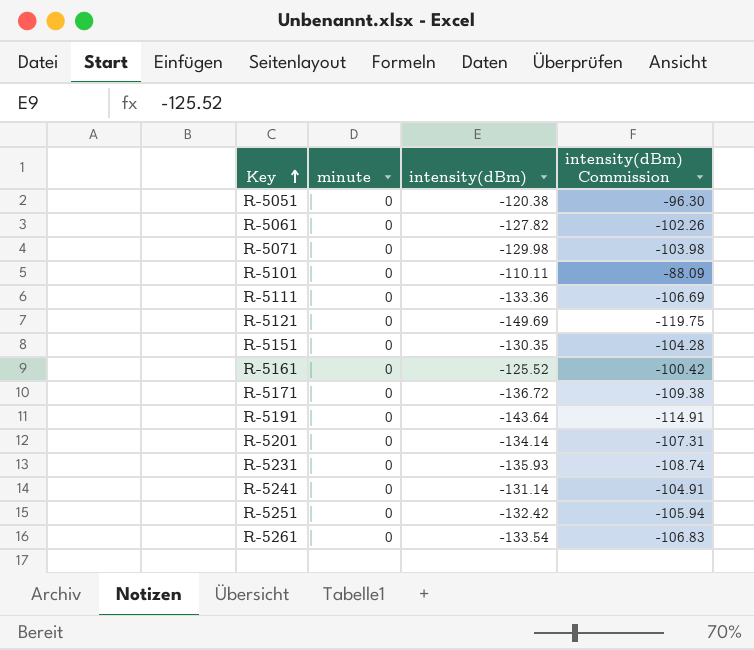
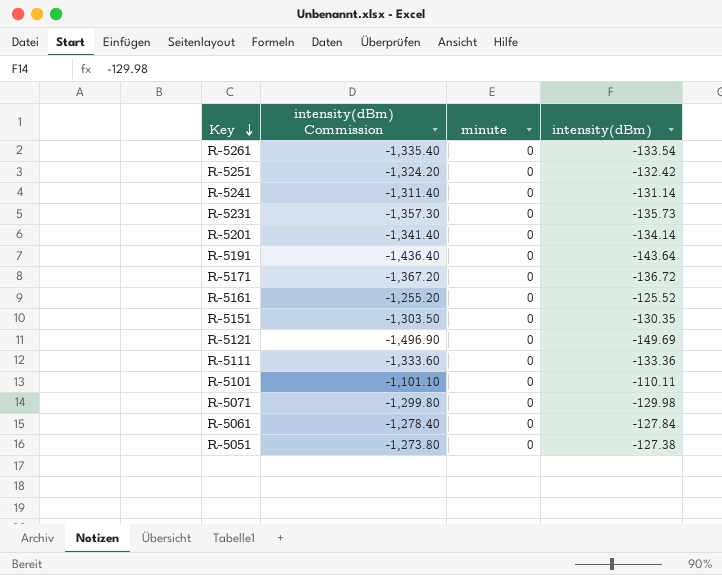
row order: Key ascending -> Key descending
column intensity(dBm) Commission | formula: [intensity(dBm)] * 0.8 -> [intensity(dBm)] * 10
column intensity(dBm) Commission | position: 4 -> 2
R-5231 | intensity(dBm): -135.93 -> -135.73
R-5061 | intensity(dBm): -127.82 -> -127.84
R-5051 | intensity(dBm): -120.38 -> -127.38

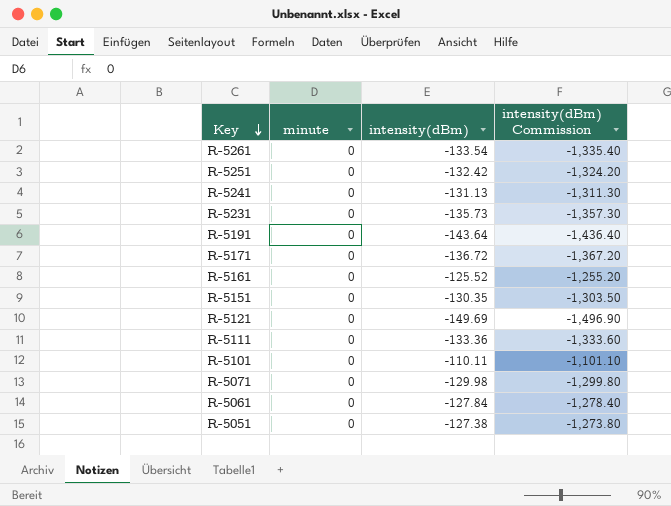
column intensity(dBm) Commission | position: 2 -> 4
row R-5201: -1,341.40 | 0 | -134.14 -> none
R-5241 | intensity(dBm): -131.14 -> -131.13
R-5241 | intensity(dBm) Commission: -1,311.40 -> -1,311.30

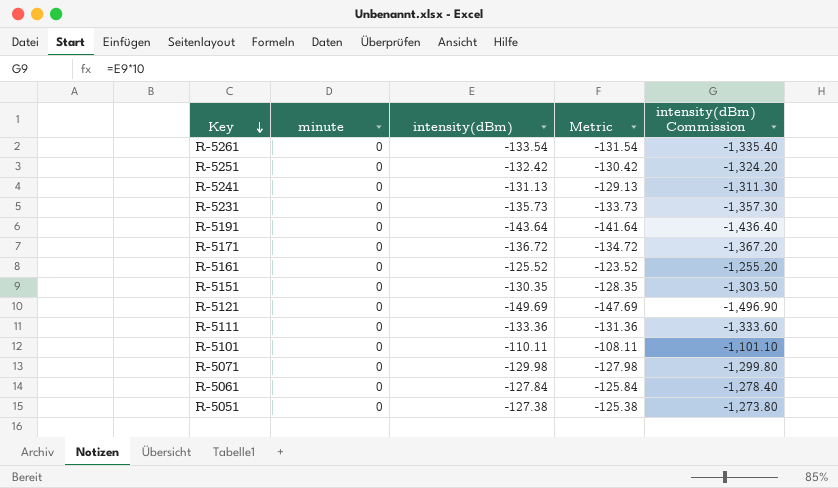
column Metric | formula: none -> [intensity(dBm)] + 2

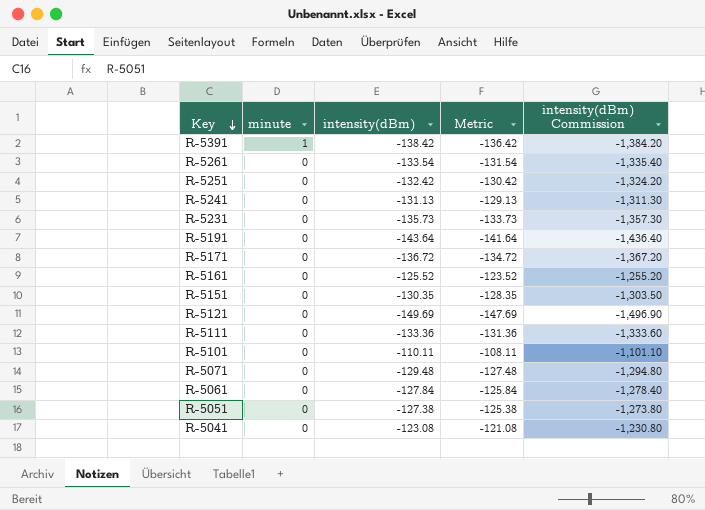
row R-5391: none -> 1 | -138.42 | -136.42 | -1,384.20
R-5071 | intensity(dBm): -129.98 -> -129.48
R-5071 | Metric: -127.98 -> -127.48
R-5071 | intensity(dBm) Commission: -1,299.80 -> -1,294.80
row R-5041: none -> 0 | -123.08 | -121.08 | -1,230.80

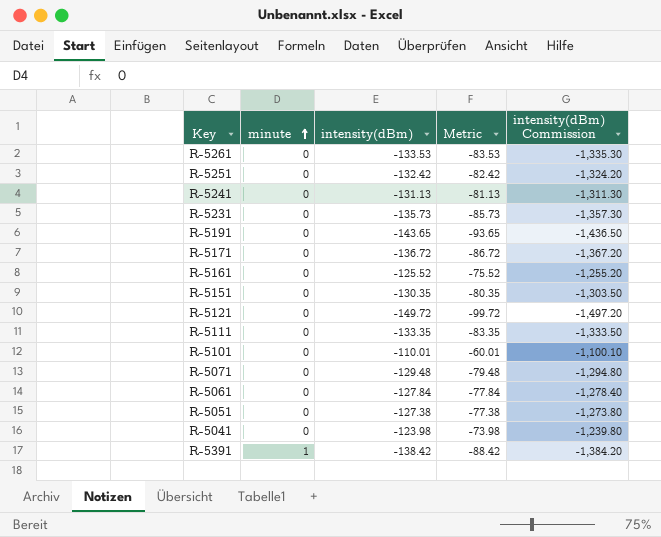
row order: Key descending -> minute ascending
column Metric | formula: [intensity(dBm)] + 2 -> [intensity(dBm)] + 50
R-5261 | intensity(dBm): -133.54 -> -133.53
R-5261 | intensity(dBm) Commission: -1,335.40 -> -1,335.30
R-5191 | intensity(dBm): -143.64 -> -143.65
R-5191 | intensity(dBm) Commission: -1,436.40 -> -1,436.50
R-5121 | intensity(dBm): -149.69 -> -149.72
R-5121 | intensity(dBm) Commission: -1,496.90 -> -1,497.20
R-5111 | intensity(dBm): -133.36 -> -133.35
R-5111 | intensity(dBm) Commission: -1,333.60 -> -1,333.50
R-5101 | intensity(dBm): -110.11 -> -110.01
R-5101 | intensity(dBm) Commission: -1,101.10 -> -1,100.10
R-5041 | intensity(dBm): -123.08 -> -123.98
R-5041 | intensity(dBm) Commission: -1,230.80 -> -1,239.80

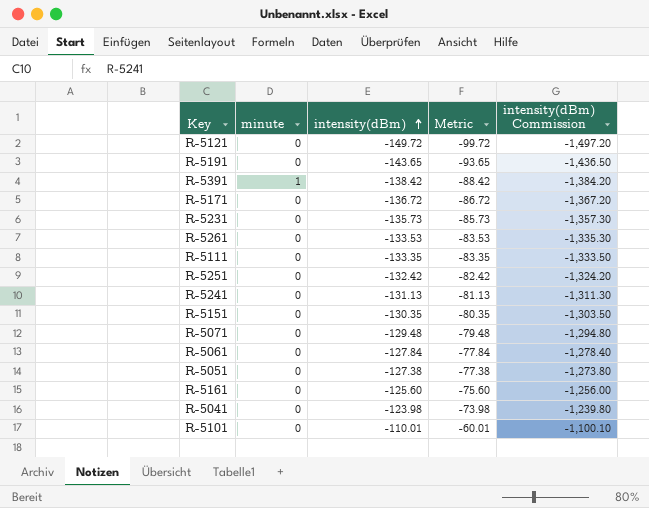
row order: minute ascending -> intensity(dBm) ascending
R-5161 | intensity(dBm): -125.52 -> -125.60
R-5161 | Metric: -75.52 -> -75.60
R-5161 | intensity(dBm) Commission: -1,255.20 -> -1,256.00

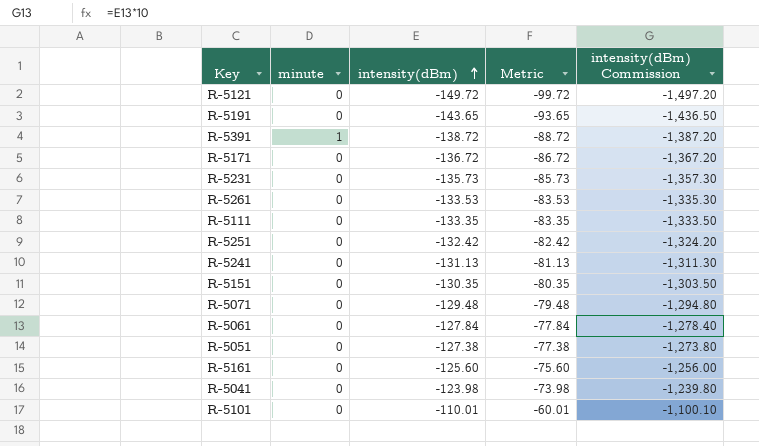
R-5391 | intensity(dBm): -138.42 -> -138.72
R-5391 | Metric: -88.42 -> -88.72
R-5391 | intensity(dBm) Commission: -1,384.20 -> -1,387.20

